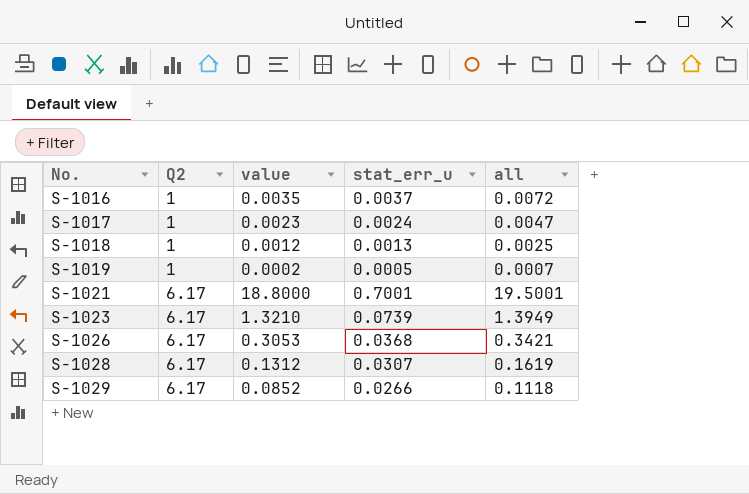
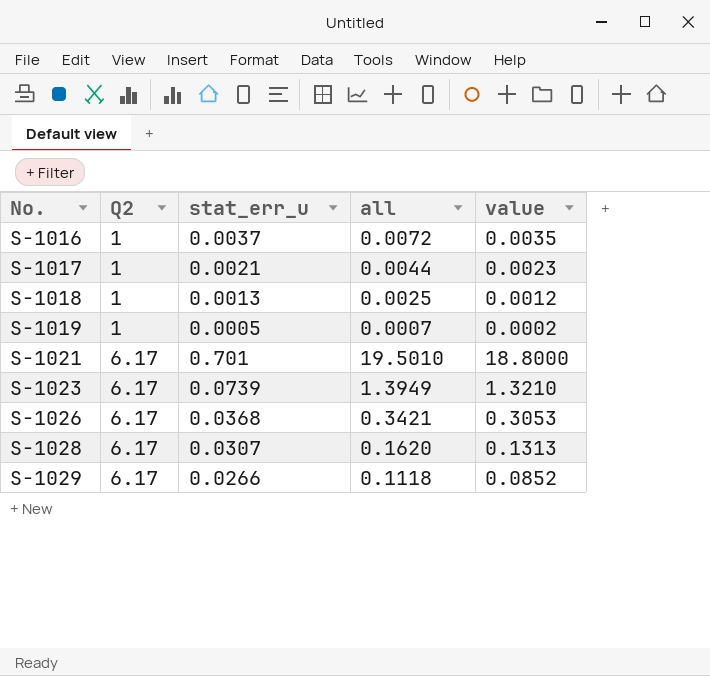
column value | position: 3 -> 5
S-1017 | stat_err_u: 0.0024 -> 0.0021
S-1017 | all: 0.0047 -> 0.0044
S-1021 | stat_err_u: 0.7001 -> 0.701
S-1021 | all: 19.5001 -> 19.5010
S-1028 | all: 0.1619 -> 0.1620
S-1028 | value: 0.1312 -> 0.1313

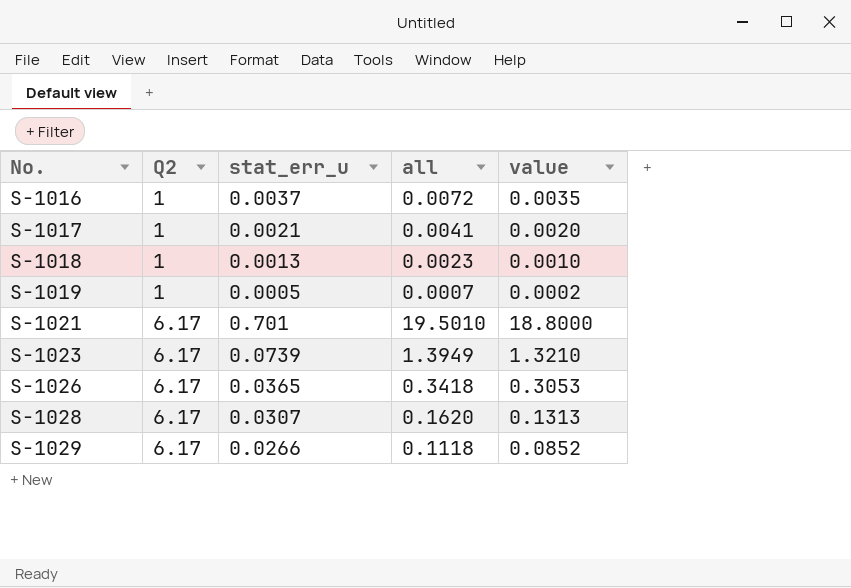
S-1017 | all: 0.0044 -> 0.0041
S-1017 | value: 0.0023 -> 0.0020
S-1018 | all: 0.0025 -> 0.0023
S-1018 | value: 0.0012 -> 0.0010
S-1026 | stat_err_u: 0.0368 -> 0.0365
S-1026 | all: 0.3421 -> 0.3418

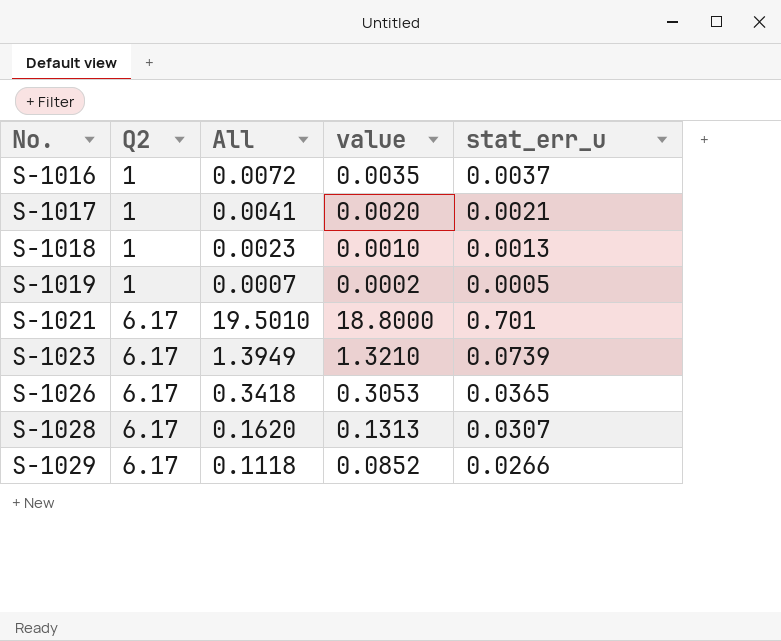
column name: all -> All
column stat_err_u | position: 3 -> 5

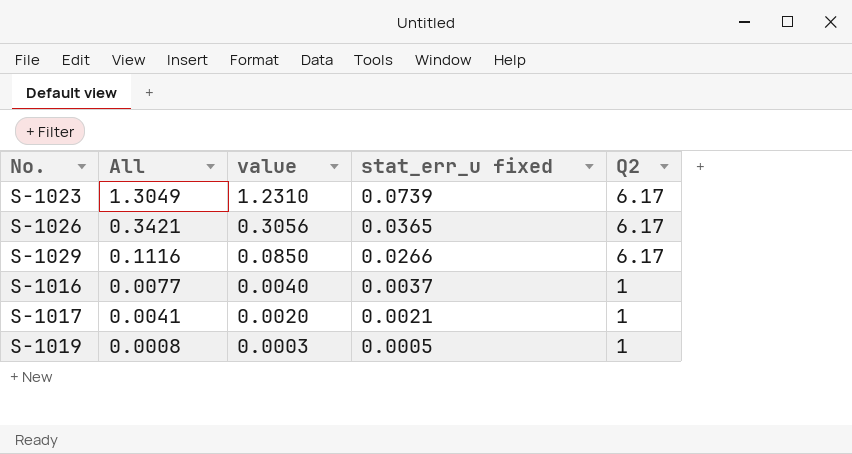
row order: No. ascending -> All descending
column name: stat_err_u -> stat_err_u fixed
column Q2 | position: 2 -> 5
row S-1018: 1 | 0.0023 | 0.0010 | 0.0013 -> none
row S-1021: 6.17 | 19.5010 | 18.8000 | 0.701 -> none
row S-1028: 6.17 | 0.1620 | 0.1313 | 0.0307 -> none
S-1023 | All: 1.3949 -> 1.3049
S-1023 | value: 1.3210 -> 1.2310
S-1026 | All: 0.3418 -> 0.3421
S-1026 | value: 0.3053 -> 0.3056
S-1029 | All: 0.1118 -> 0.1116
S-1029 | value: 0.0852 -> 0.0850
S-1016 | All: 0.0072 -> 0.0077
S-1016 | value: 0.0035 -> 0.0040
S-1019 | All: 0.0007 -> 0.0008
S-1019 | value: 0.0002 -> 0.0003

